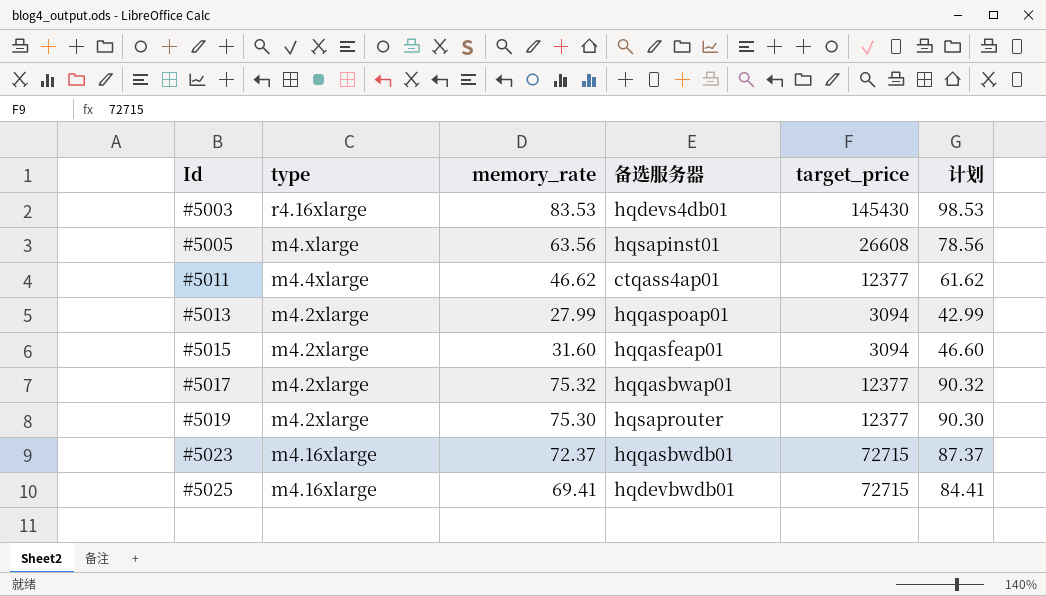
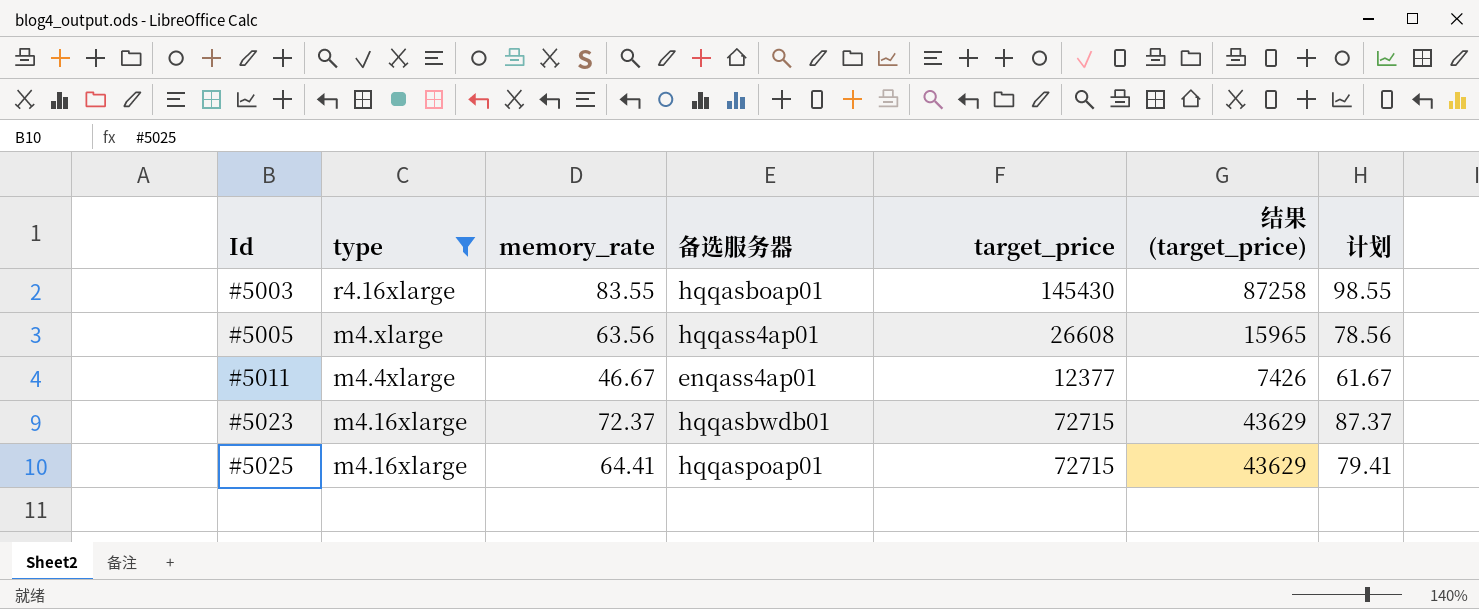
filter: none -> type != m4.2xlarge
column 结果 (target_price) | formula: none -> [target_price] * 0.6
#5003 | memory_rate: 83.53 -> 83.55
#5003 | 备选服务器: hqdevs4db01 -> hqqasboap01
#5003 | 计划: 98.53 -> 98.55
#5005 | 备选服务器: hqsapinst01 -> hqqass4ap01
#5011 | memory_rate: 46.62 -> 46.67
#5011 | 备选服务器: ctqass4ap01 -> enqass4ap01
#5011 | 计划: 61.62 -> 61.67
#5025 | memory_rate: 69.41 -> 64.41
#5025 | 备选服务器: hqdevbwdb01 -> hqqaspoap01
#5025 | 计划: 84.41 -> 79.41

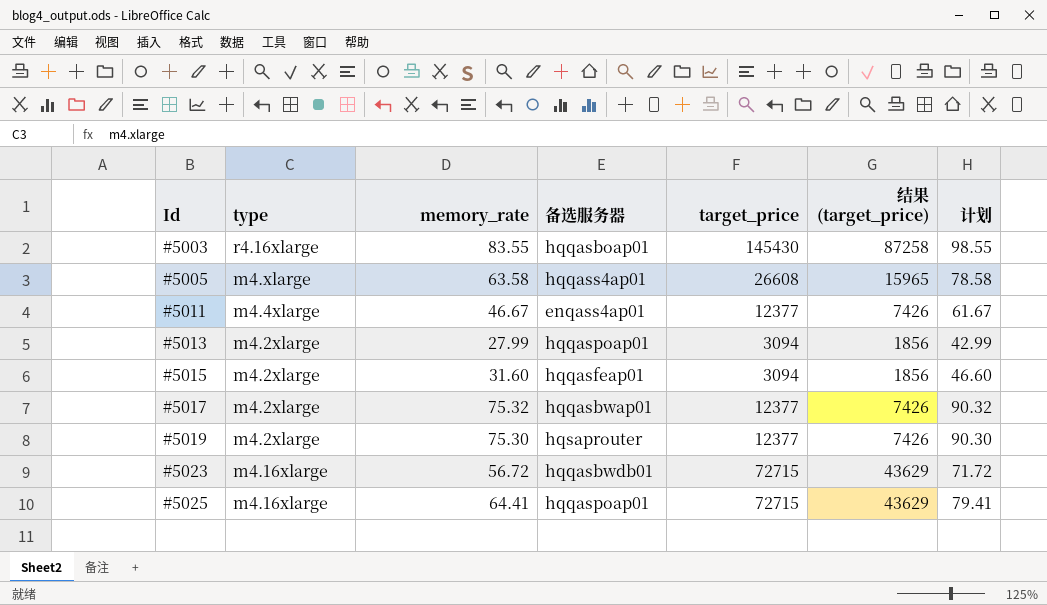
filter: type != m4.2xlarge -> none
#5005 | memory_rate: 63.56 -> 63.58
#5005 | 计划: 78.56 -> 78.58
#5023 | memory_rate: 72.37 -> 56.72
#5023 | 计划: 87.37 -> 71.72

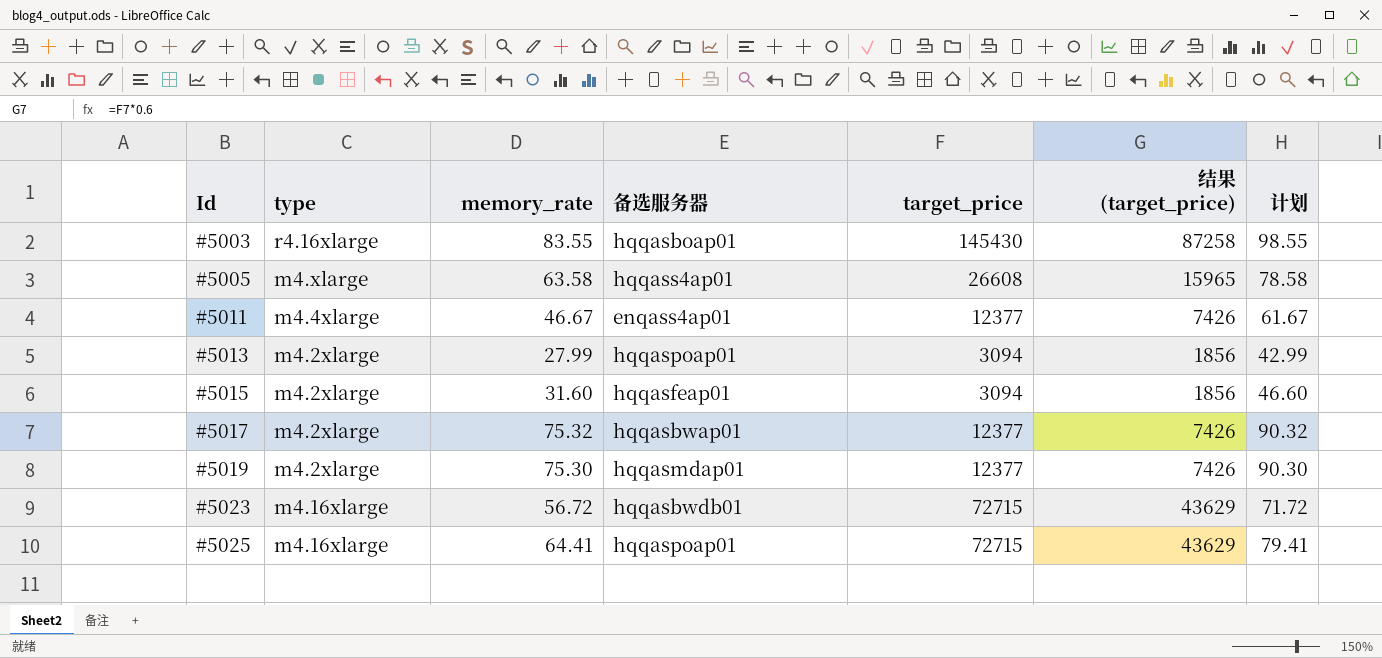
#5019 | 备选服务器: hqsaprouter -> hqqasmdap01

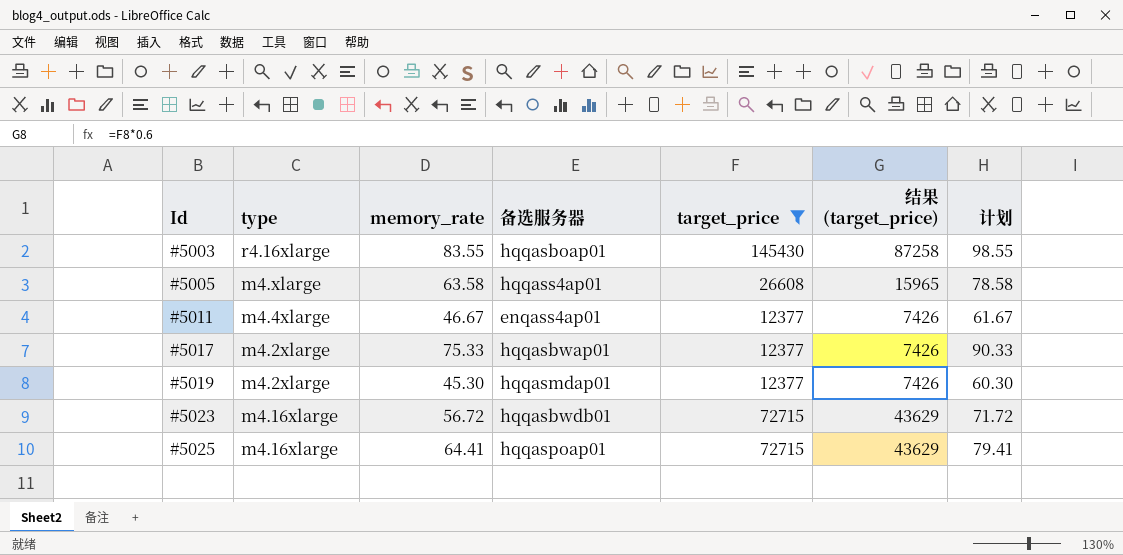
filter: none -> target_price != 3094
#5017 | memory_rate: 75.32 -> 75.33
#5017 | 计划: 90.32 -> 90.33
#5019 | memory_rate: 75.30 -> 45.30
#5019 | 计划: 90.30 -> 60.30

